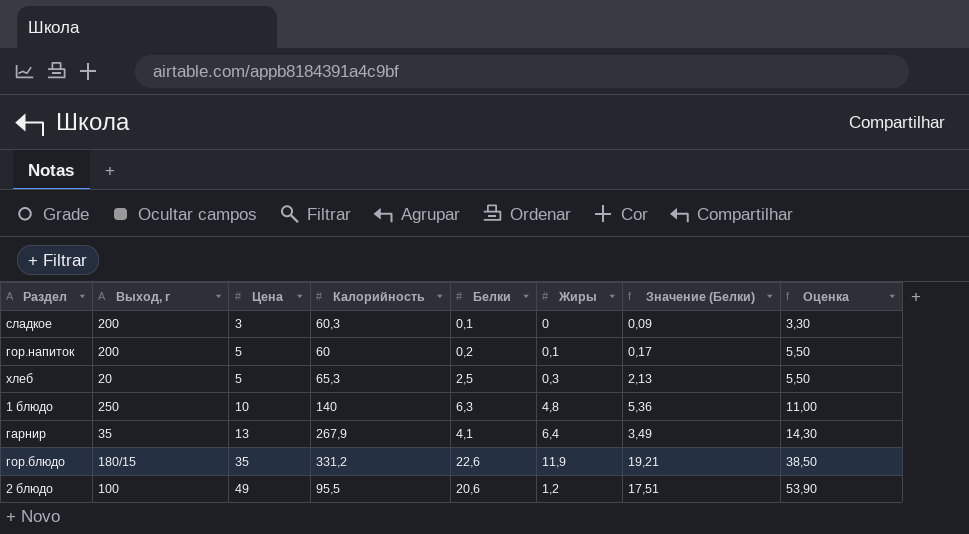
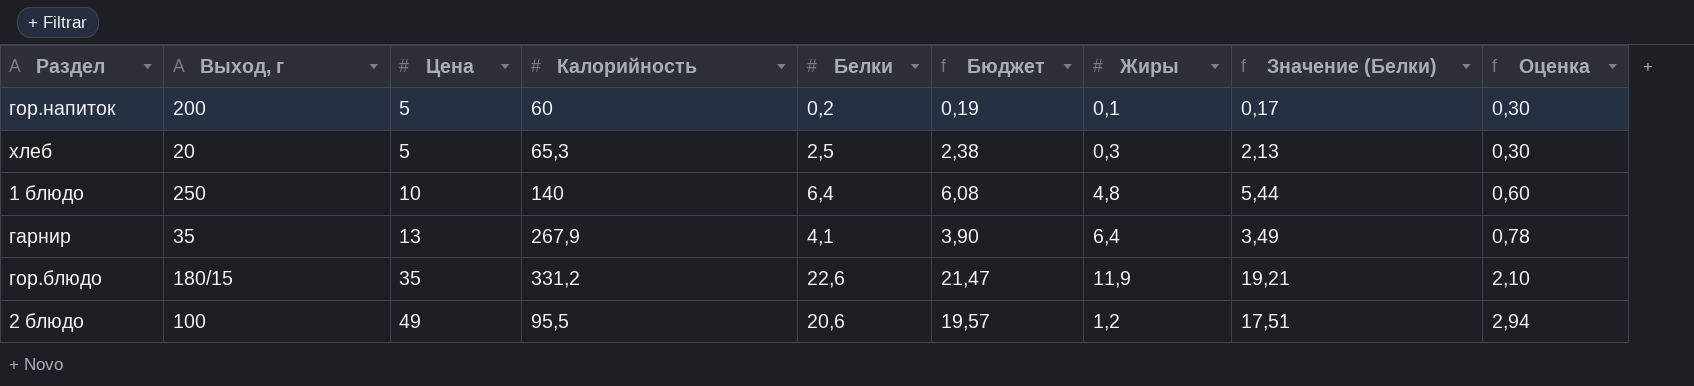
column Бюджет | formula: none -> [Белки] * 0,95
column Оценка | formula: [Цена] * 1,1 -> [Цена] * 0,06
row сладкое: 200 | 3 | 60,3 | 0,1 | 0 | 0,09 | 3,30 -> none
1 блюдо | Белки: 6,3 -> 6,4
1 блюдо | Значение (Белки): 5,36 -> 5,44

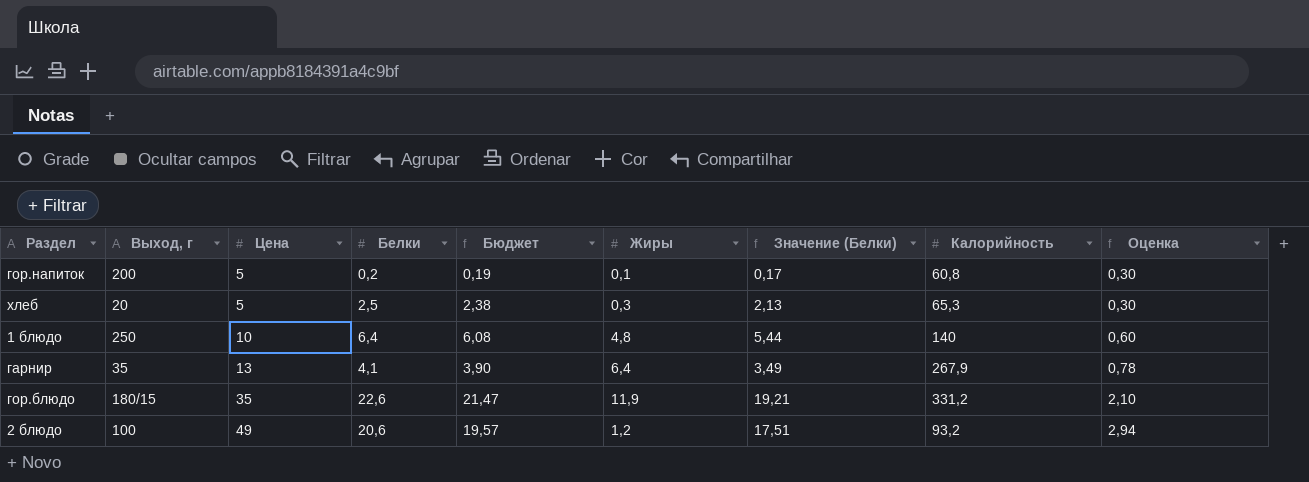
column Калорийность | position: 4 -> 8
гор.напиток | Калорийность: 60 -> 60,8
2 блюдо | Калорийность: 95,5 -> 93,2

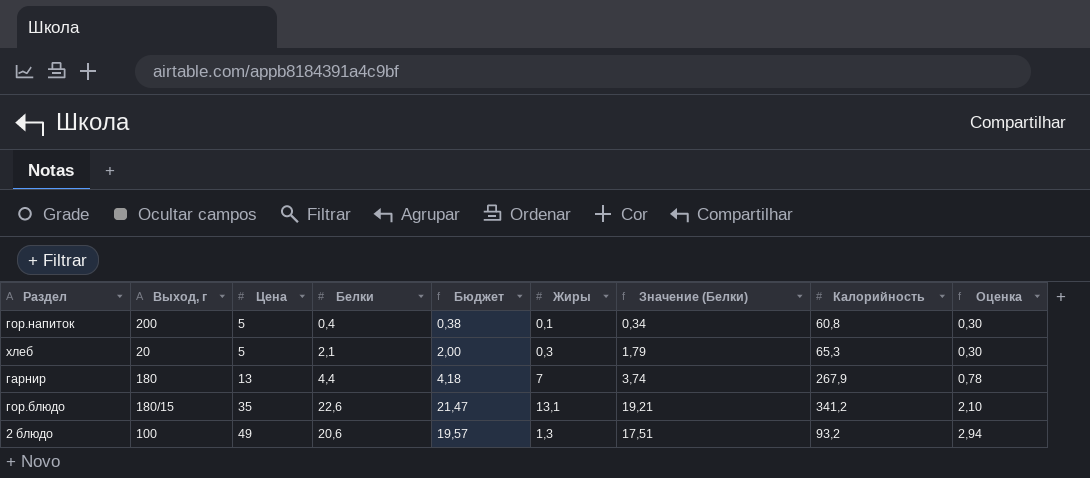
row 1 блюдо: 250 | 10 | 6,4 | 6,08 | 4,8 | 5,44 | 140 | 0,60 -> none
гор.напиток | Белки: 0,2 -> 0,4
гор.напиток | Бюджет: 0,19 -> 0,38
гор.напиток | Значение (Белки): 0,17 -> 0,34
хлеб | Белки: 2,5 -> 2,1
хлеб | Бюджет: 2,38 -> 2,00
хлеб | Значение (Белки): 2,13 -> 1,79
гарнир | Выход, г: 35 -> 180
гарнир | Белки: 4,1 -> 4,4
гарнир | Бюджет: 3,90 -> 4,18
гарнир | Жиры: 6,4 -> 7
гарнир | Значение (Белки): 3,49 -> 3,74
гор.блюдо | Жиры: 11,9 -> 13,1
гор.блюдо | Калорийность: 331,2 -> 341,2
2 блюдо | Жиры: 1,2 -> 1,3

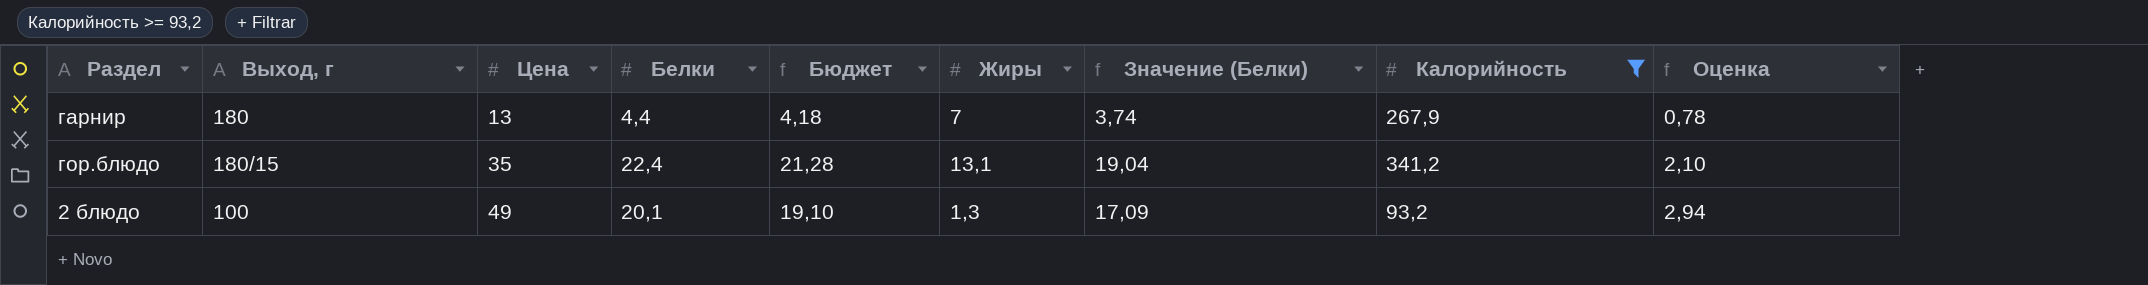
filter: none -> Калорийность >= 93,2
гор.блюдо | Белки: 22,6 -> 22,4
гор.блюдо | Бюджет: 21,47 -> 21,28
гор.блюдо | Значение (Белки): 19,21 -> 19,04
2 блюдо | Белки: 20,6 -> 20,1
2 блюдо | Бюджет: 19,57 -> 19,10
2 блюдо | Значение (Белки): 17,51 -> 17,09

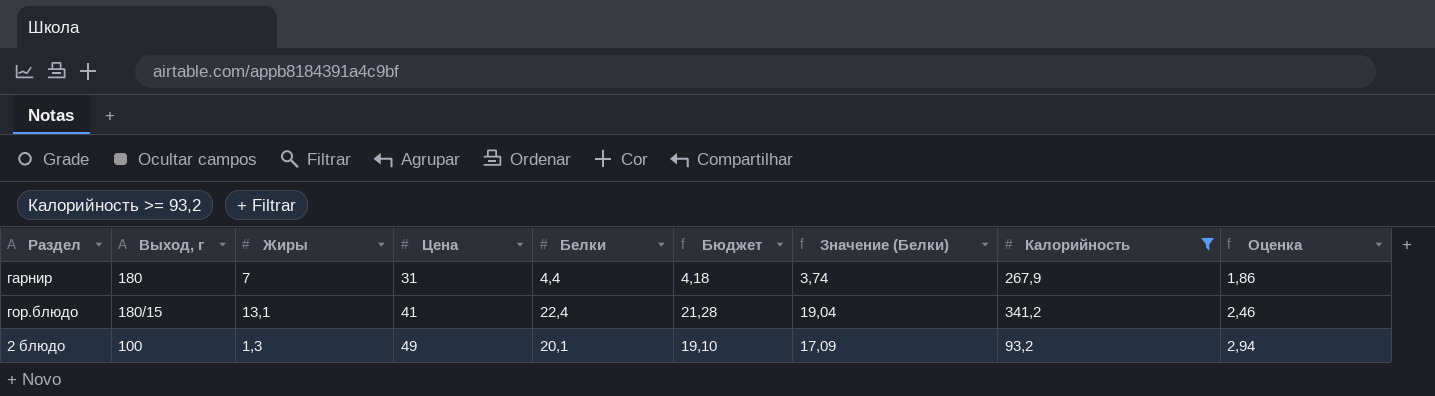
column Жиры | position: 6 -> 3
гарнир | Цена: 13 -> 31
гарнир | Оценка: 0,78 -> 1,86
гор.блюдо | Цена: 35 -> 41
гор.блюдо | Оценка: 2,10 -> 2,46

